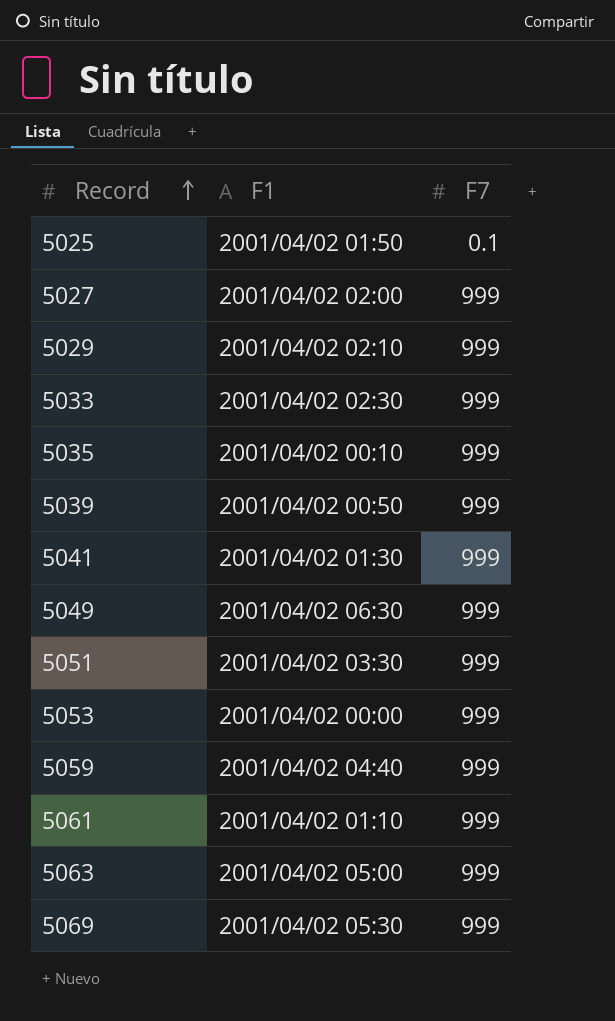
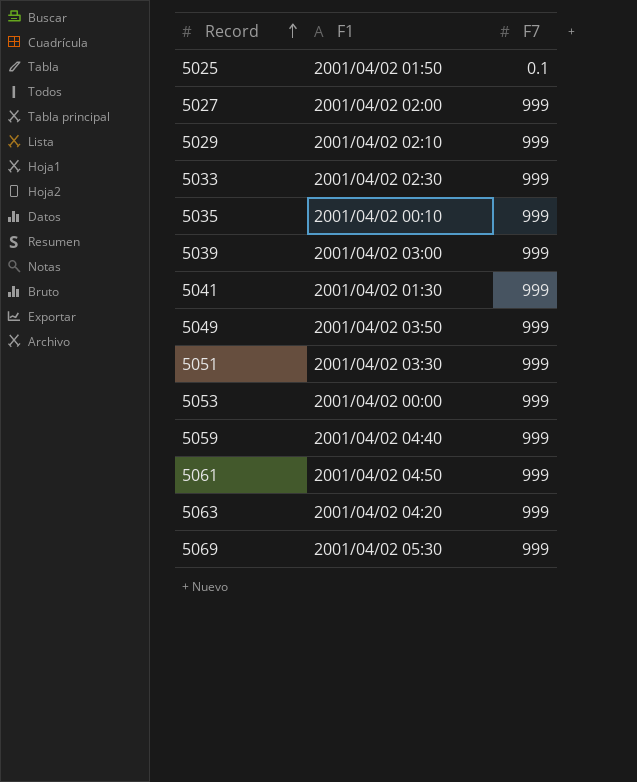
5039 | F1: 2001/04/02 00:50 -> 2001/04/02 03:00
5049 | F1: 2001/04/02 06:30 -> 2001/04/02 03:50
5061 | F1: 2001/04/02 01:10 -> 2001/04/02 04:50
5063 | F1: 2001/04/02 05:00 -> 2001/04/02 04:20

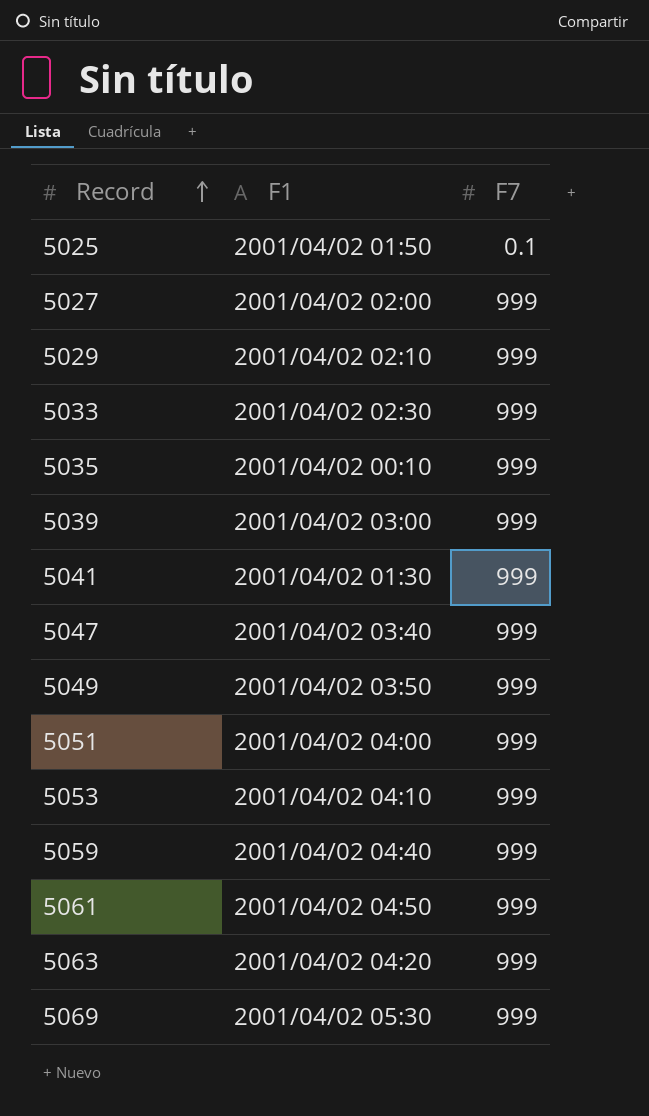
row 5047: none -> 2001/04/02 03:40 | 999
5051 | F1: 2001/04/02 03:30 -> 2001/04/02 04:00
5053 | F1: 2001/04/02 00:00 -> 2001/04/02 04:10

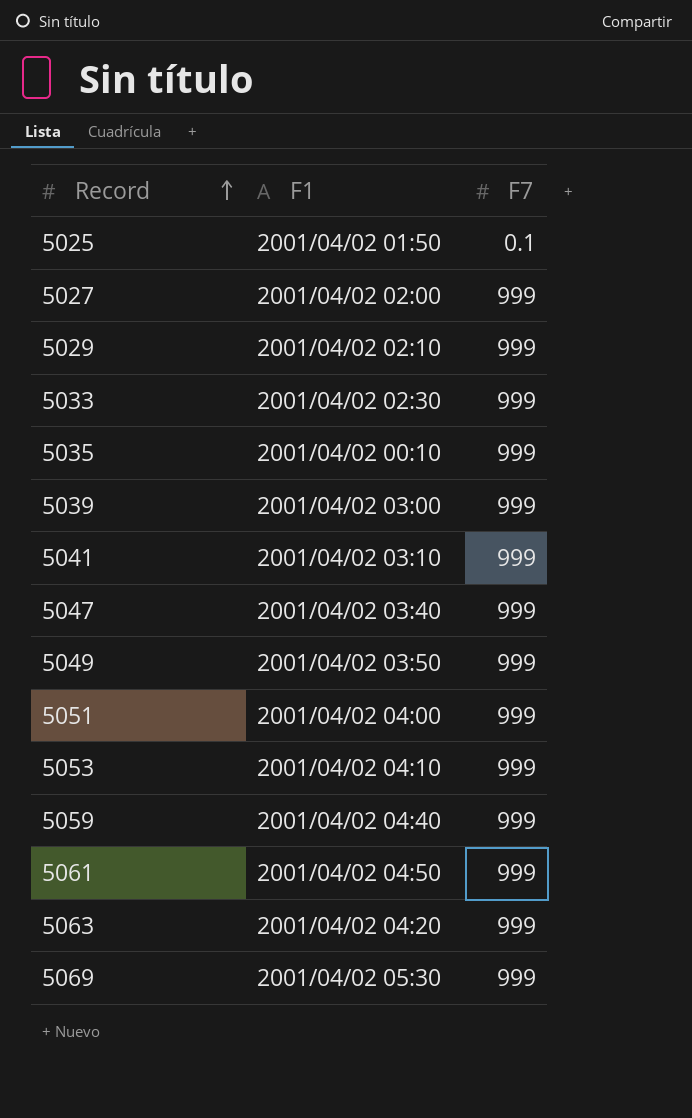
5041 | F1: 2001/04/02 01:30 -> 2001/04/02 03:10

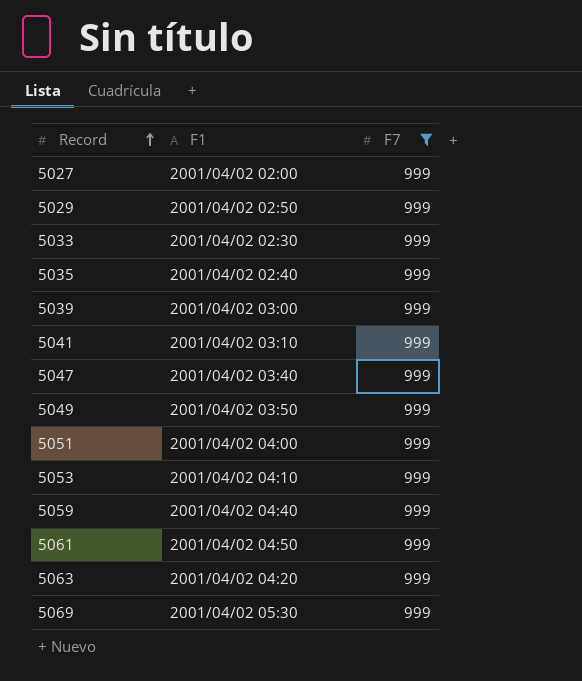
filter: none -> F7 = 999
5029 | F1: 2001/04/02 02:10 -> 2001/04/02 02:50
5035 | F1: 2001/04/02 00:10 -> 2001/04/02 02:40

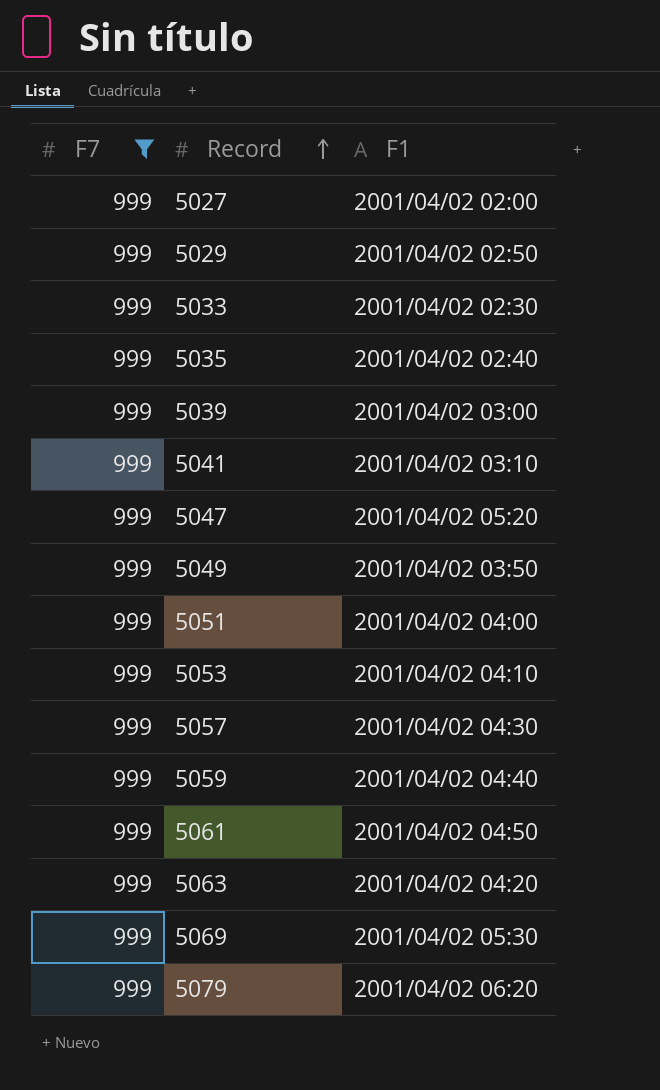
column F7 | position: 3 -> 1
5047 | F1: 2001/04/02 03:40 -> 2001/04/02 05:20
row 5057: none -> 999 | 2001/04/02 04:30
row 5079: none -> 999 | 2001/04/02 06:20

